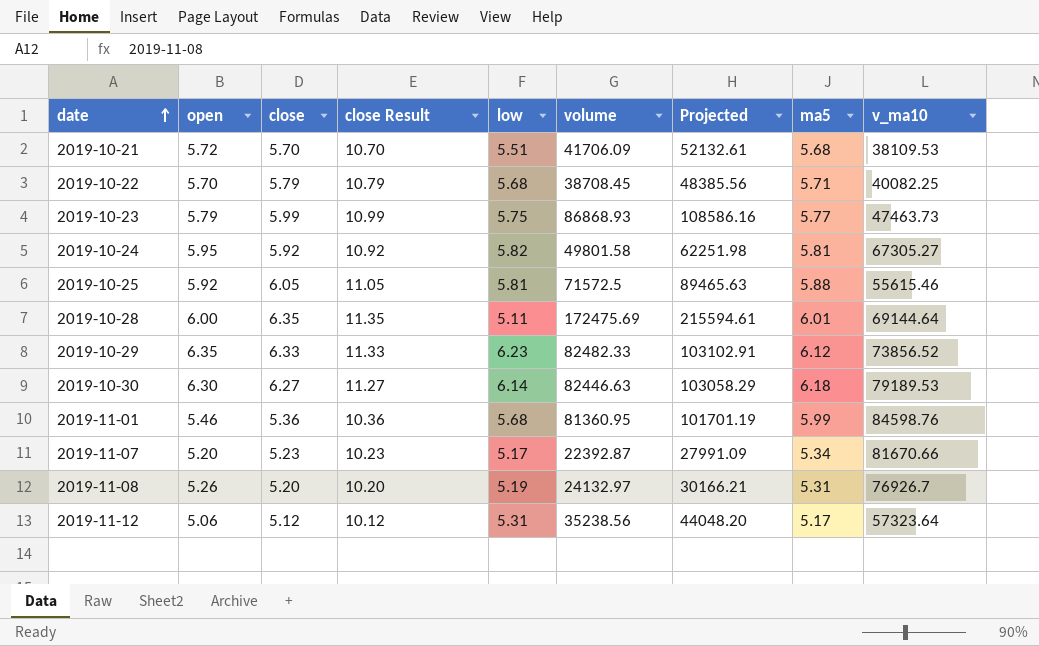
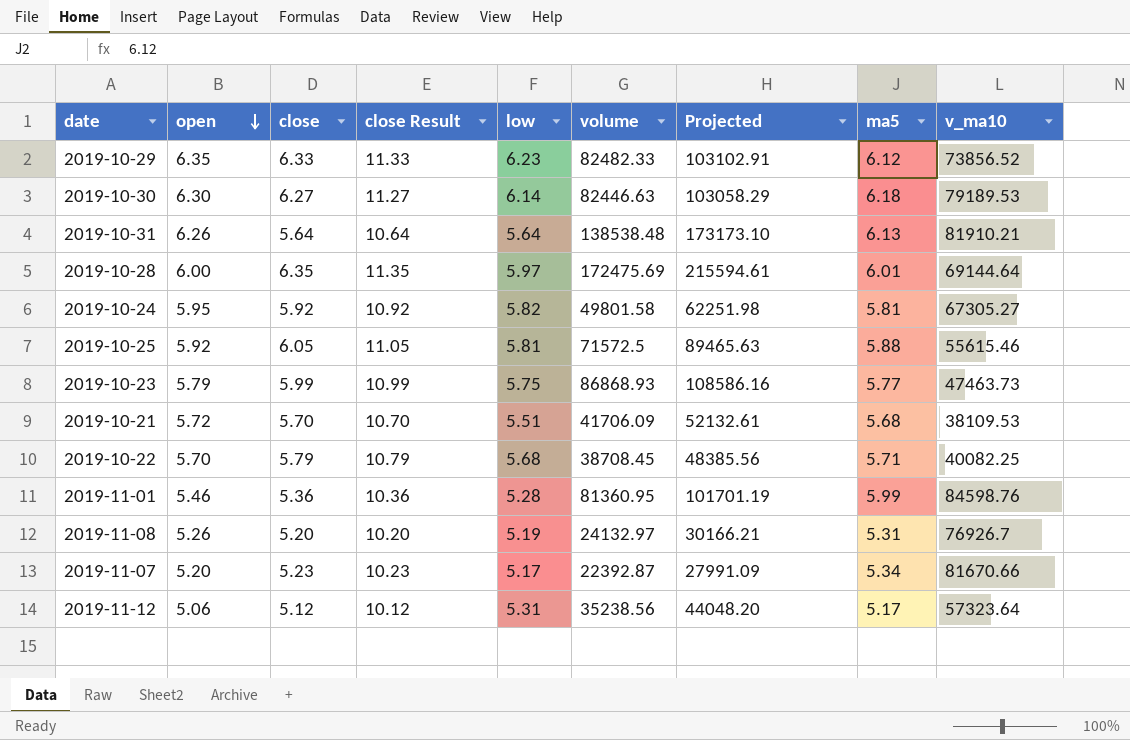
row order: date ascending -> open descending
row 2019-10-31: none -> 6.26 | 5.64 | 10.64 | 5.64 | 138538.48 | 173173.10 | 6.13 | 81910.21
2019-10-28 | low: 5.11 -> 5.97
2019-11-01 | low: 5.68 -> 5.28

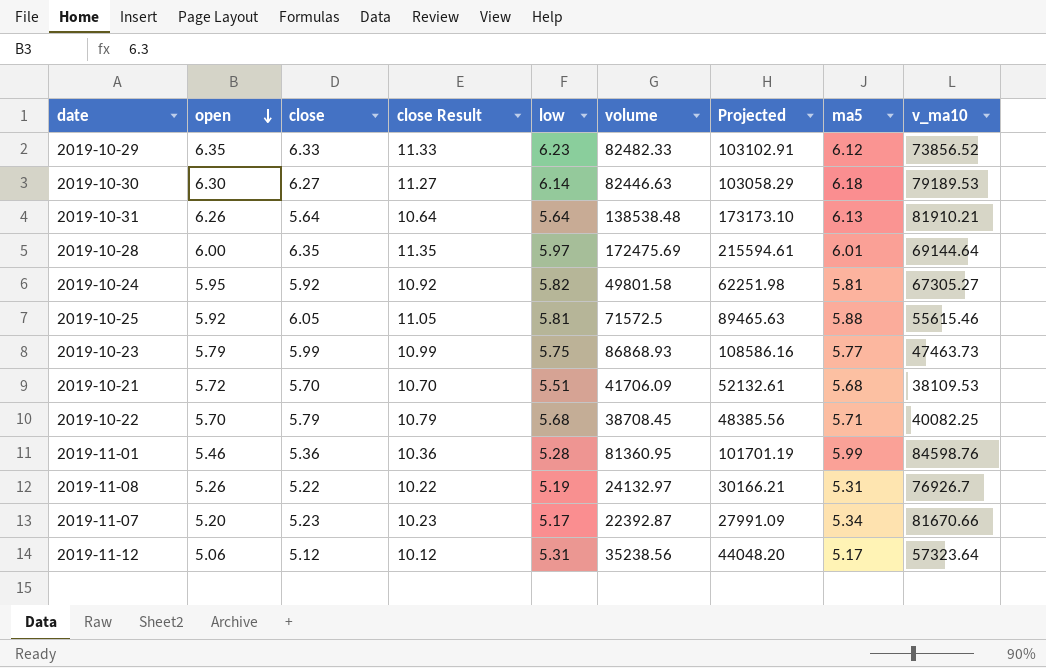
2019-11-08 | close: 5.20 -> 5.22
2019-11-08 | close Result: 10.20 -> 10.22

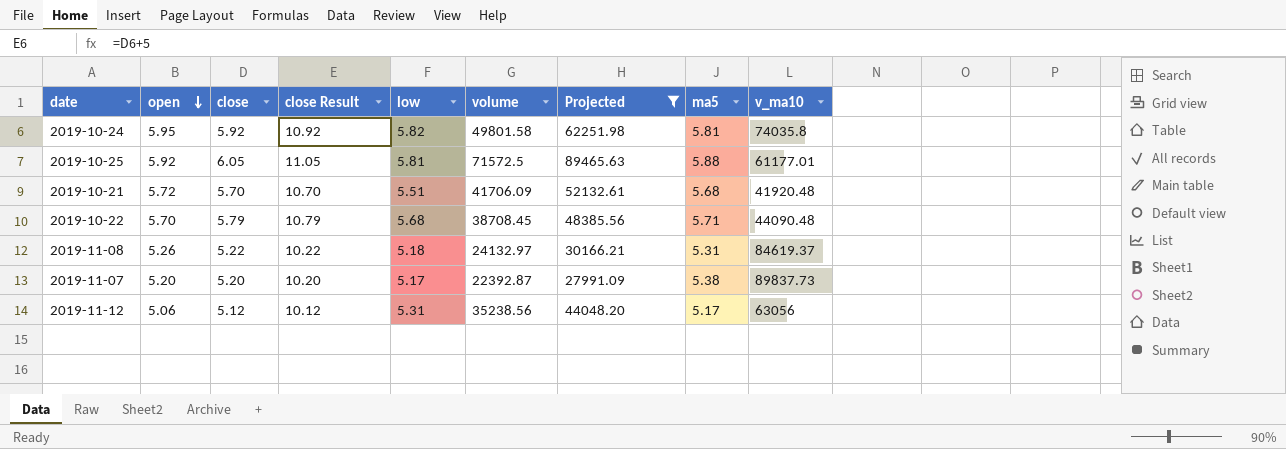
filter: none -> Projected <= 89465.63
2019-10-24 | v_ma10: 67305.27 -> 74035.8
2019-10-25 | v_ma10: 55615.46 -> 61177.01
2019-10-21 | v_ma10: 38109.53 -> 41920.48
2019-10-22 | v_ma10: 40082.25 -> 44090.48
2019-11-08 | low: 5.19 -> 5.18
2019-11-08 | v_ma10: 76926.7 -> 84619.37
2019-11-07 | close: 5.23 -> 5.20
2019-11-07 | close Result: 10.23 -> 10.20
2019-11-07 | ma5: 5.34 -> 5.38
2019-11-07 | v_ma10: 81670.66 -> 89837.73
2019-11-12 | v_ma10: 57323.64 -> 63056

